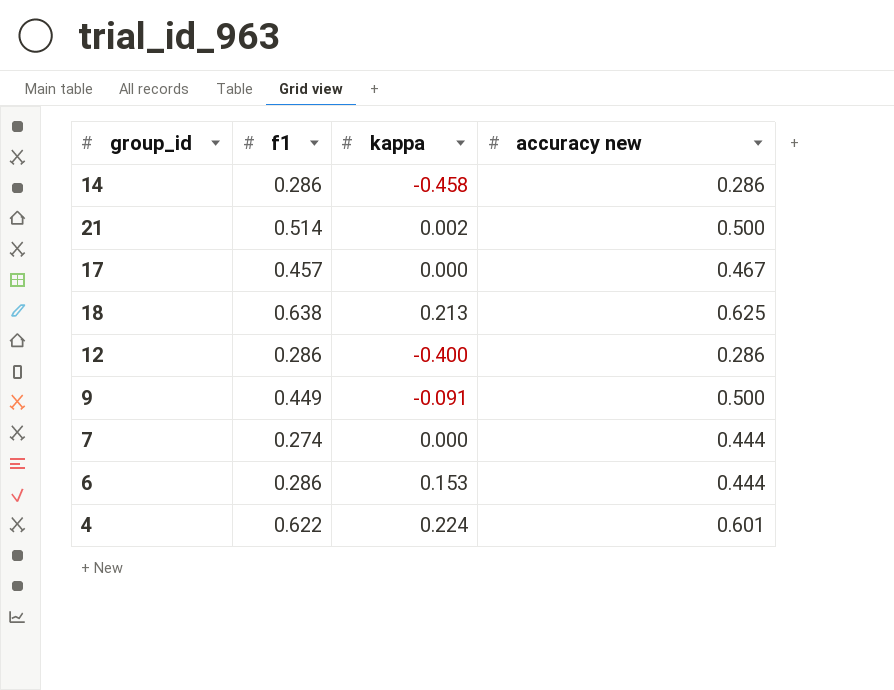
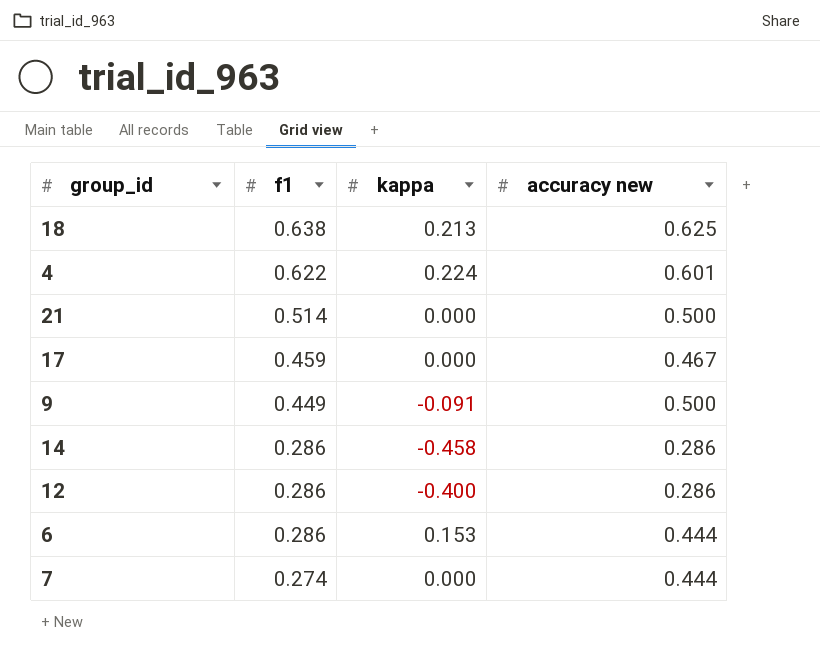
row order: none -> f1 descending
21 | kappa: 0.002 -> 0.000
17 | f1: 0.457 -> 0.459

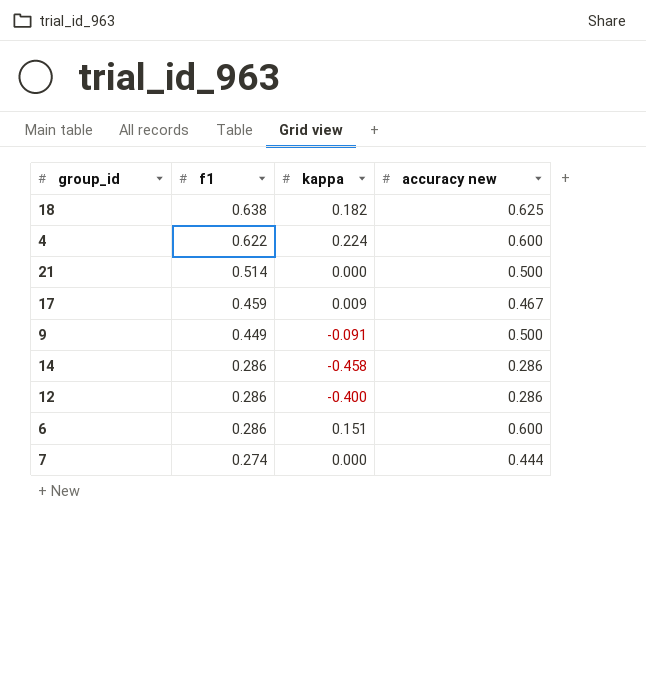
18 | kappa: 0.213 -> 0.182
4 | accuracy new: 0.601 -> 0.600
17 | kappa: 0.000 -> 0.009
6 | kappa: 0.153 -> 0.151
6 | accuracy new: 0.444 -> 0.600

